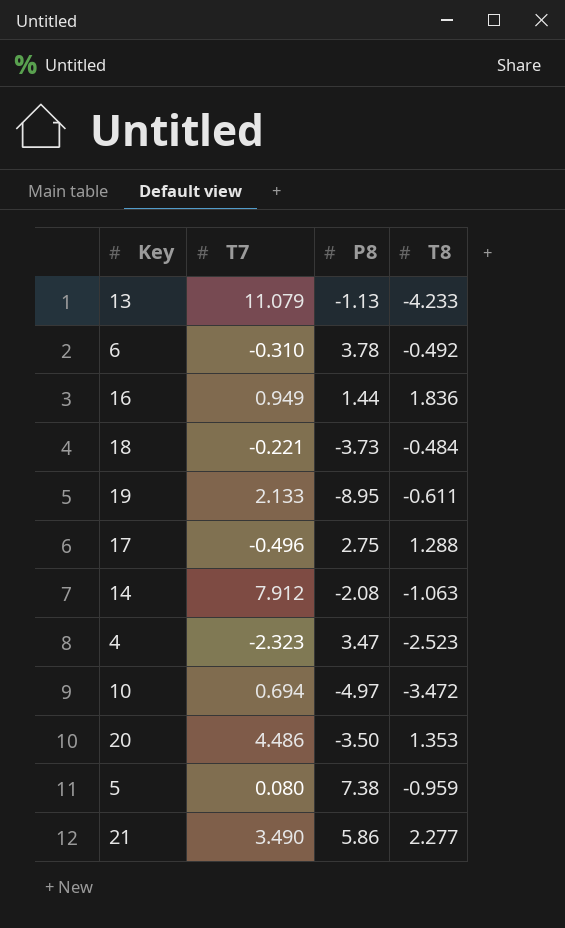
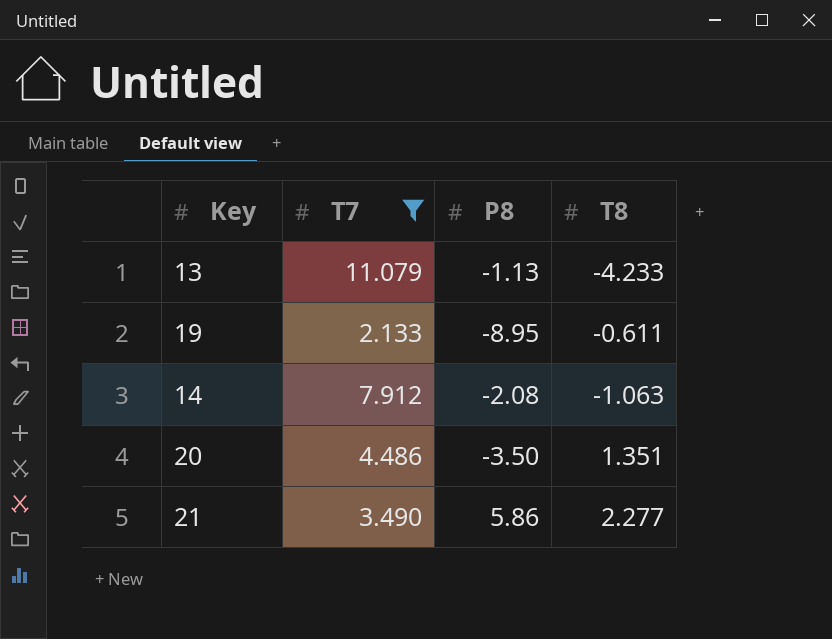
filter: none -> T7 >= 2.133
20 | T8: 1.353 -> 1.351

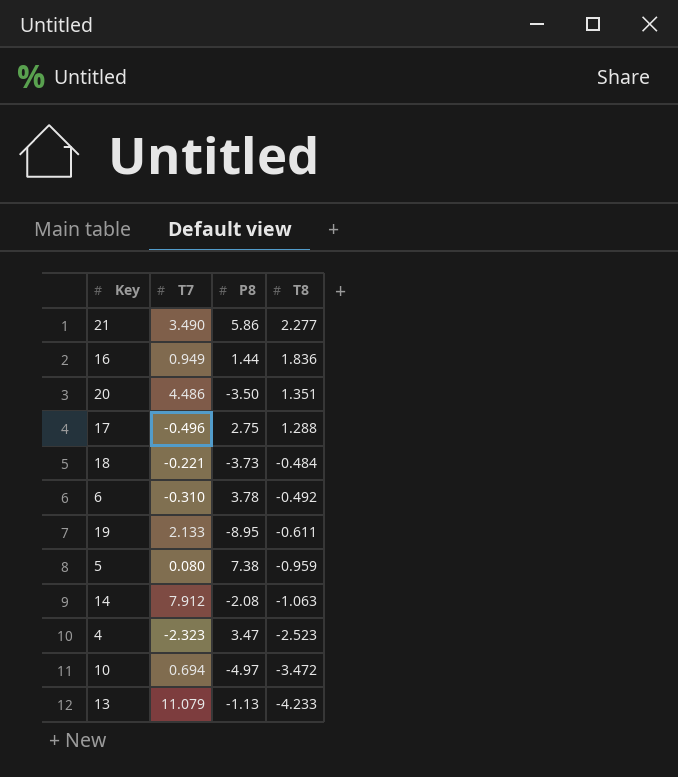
filter: T7 >= 2.133 -> none
row order: none -> T8 descending

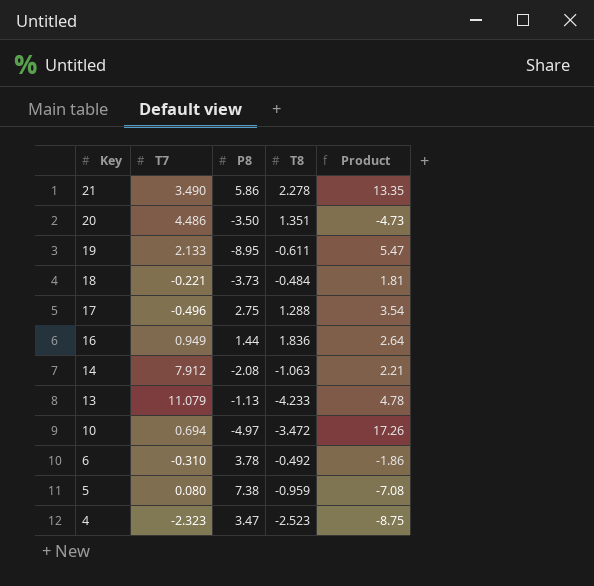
row order: T8 descending -> Key descending
column Product | formula: none -> [P8] * [T8]
21 | T8: 2.277 -> 2.278

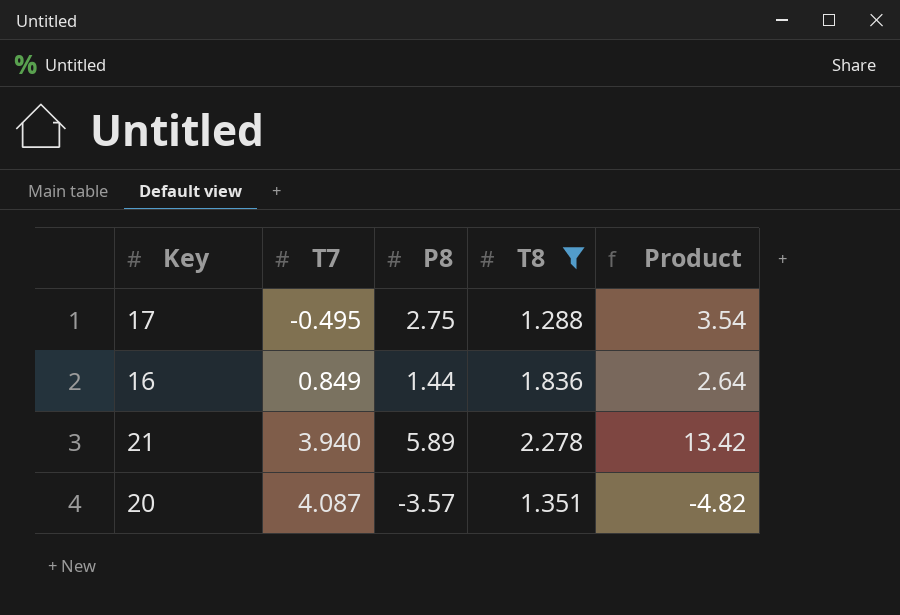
filter: none -> T8 >= 1.288
row order: Key descending -> T7 ascending
17 | T7: -0.496 -> -0.495
16 | T7: 0.949 -> 0.849
21 | T7: 3.490 -> 3.940
21 | P8: 5.86 -> 5.89
21 | Product: 13.35 -> 13.42
20 | T7: 4.486 -> 4.087
20 | P8: -3.50 -> -3.57
20 | Product: -4.73 -> -4.82

